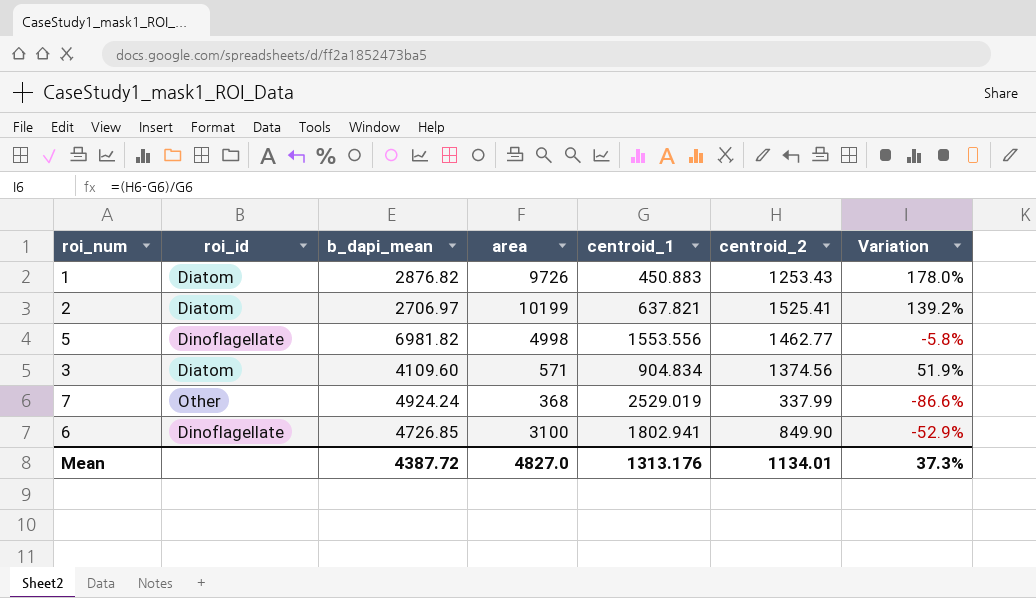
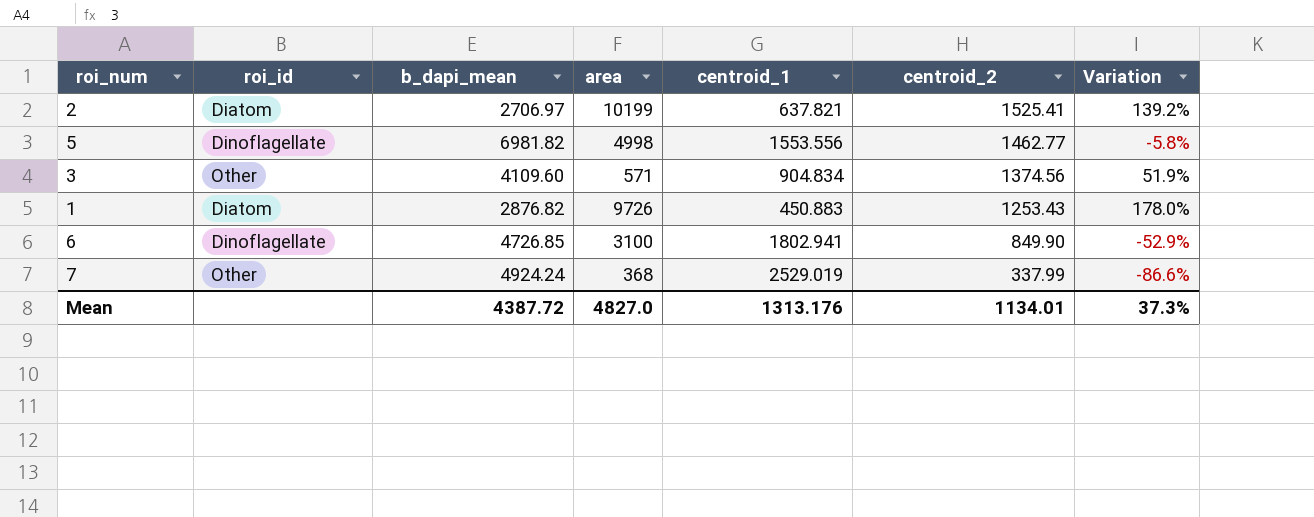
row order: none -> centroid_2 descending
3 | roi_id: Diatom -> Other

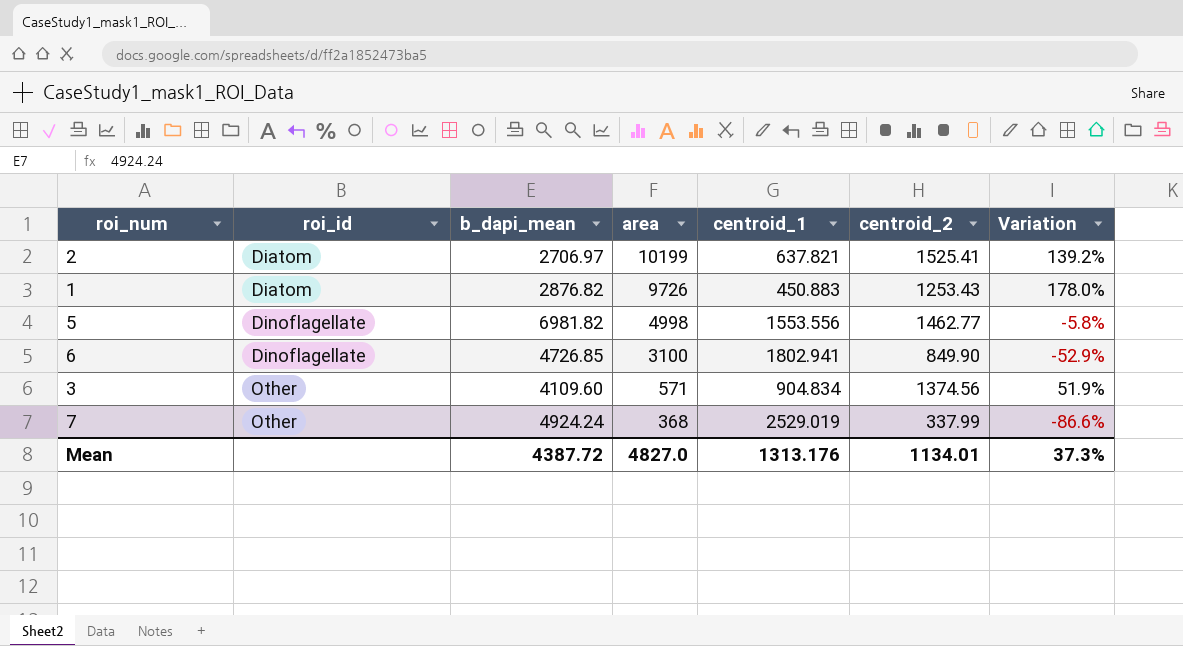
row order: centroid_2 descending -> roi_id ascending

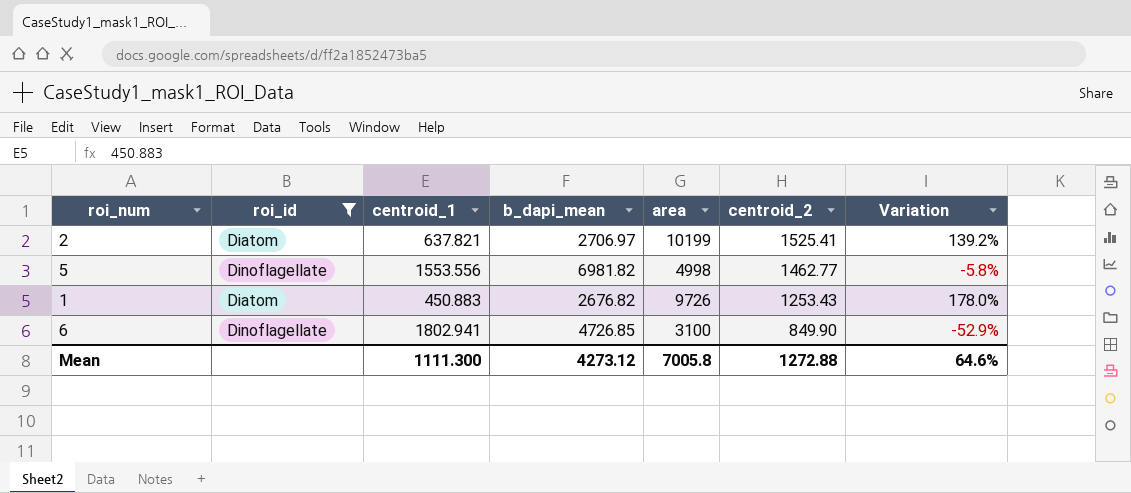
filter: none -> roi_id != Other
row order: roi_id ascending -> centroid_2 descending
column centroid_1 | position: 5 -> 3
1 | b_dapi_mean: 2876.82 -> 2676.82
Mean | centroid_1: 1313.176 -> 1111.300
Mean | b_dapi_mean: 4387.72 -> 4273.12
Mean | area: 4827.0 -> 7005.8
Mean | centroid_2: 1134.01 -> 1272.88
Mean | Variation: 37.3% -> 64.6%

